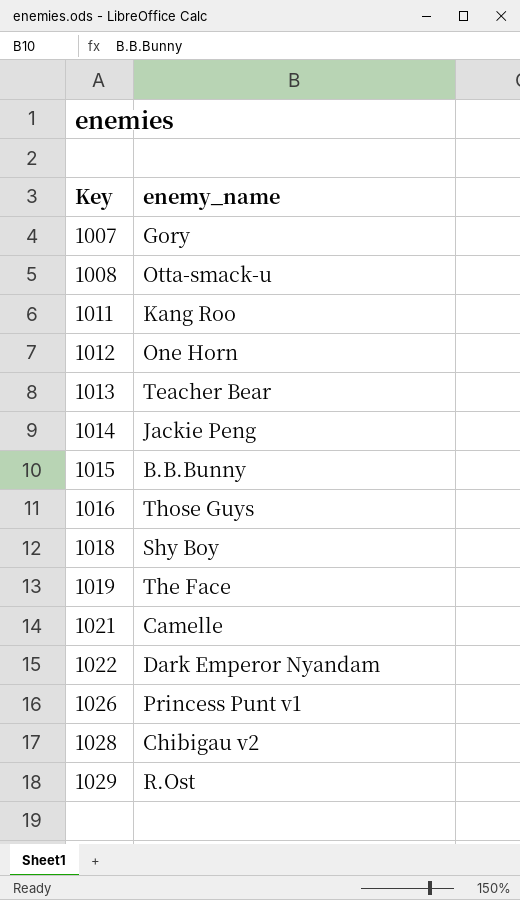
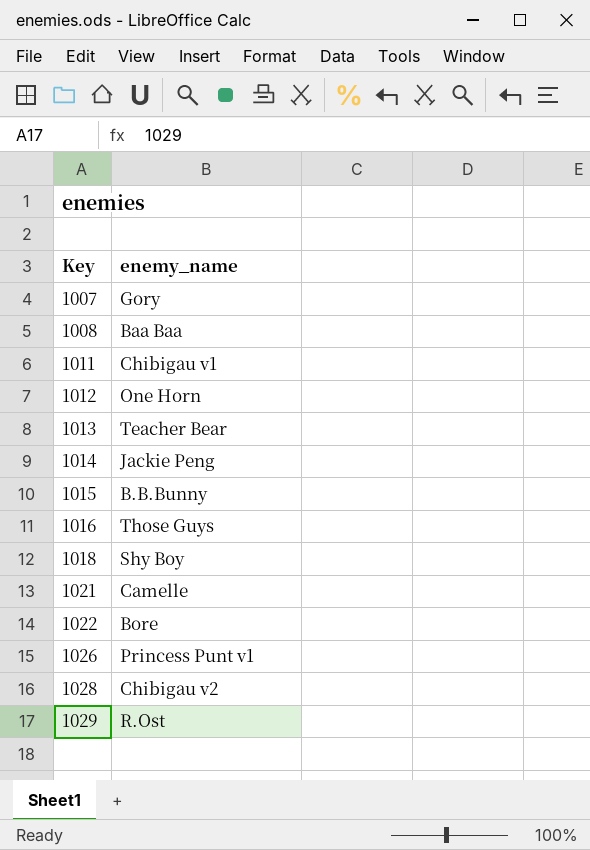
row 1019: The Face -> none
1008 | enemy_name: Otta-smack-u -> Baa Baa
1011 | enemy_name: Kang Roo -> Chibigau v1
1022 | enemy_name: Dark Emperor Nyandam -> Bore

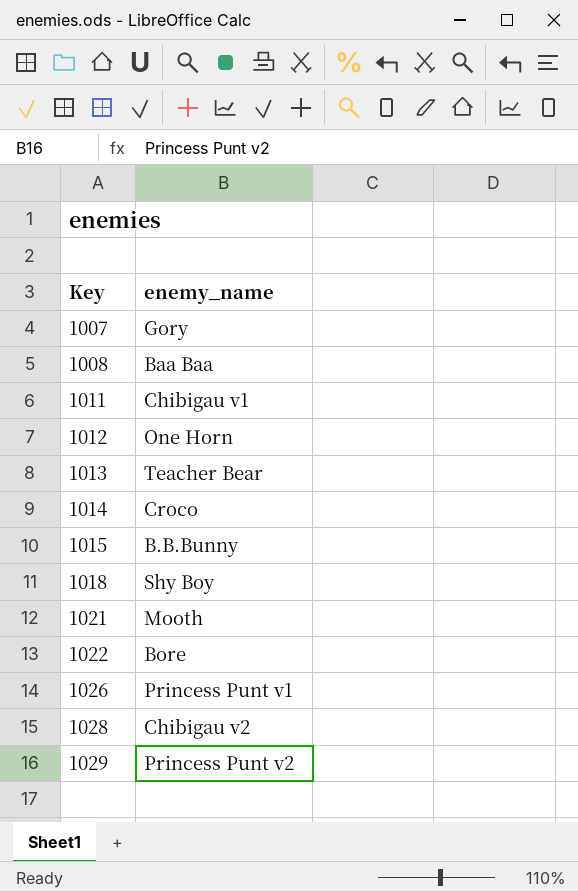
row 1016: Those Guys -> none
1014 | enemy_name: Jackie Peng -> Croco
1021 | enemy_name: Camelle -> Mooth
1029 | enemy_name: R.Ost -> Princess Punt v2

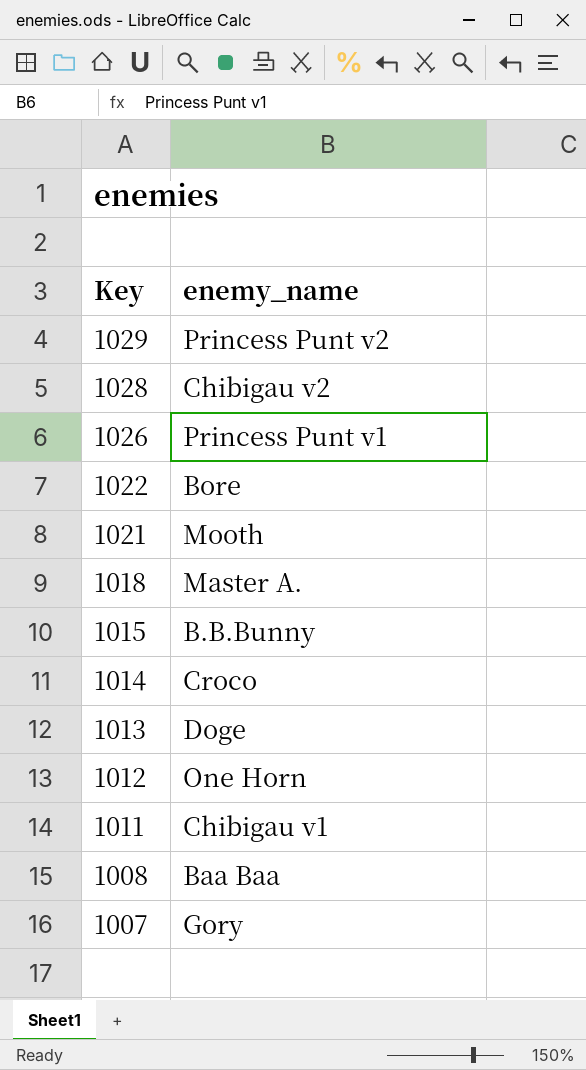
row order: Key ascending -> Key descending
1018 | enemy_name: Shy Boy -> Master A.
1013 | enemy_name: Teacher Bear -> Doge

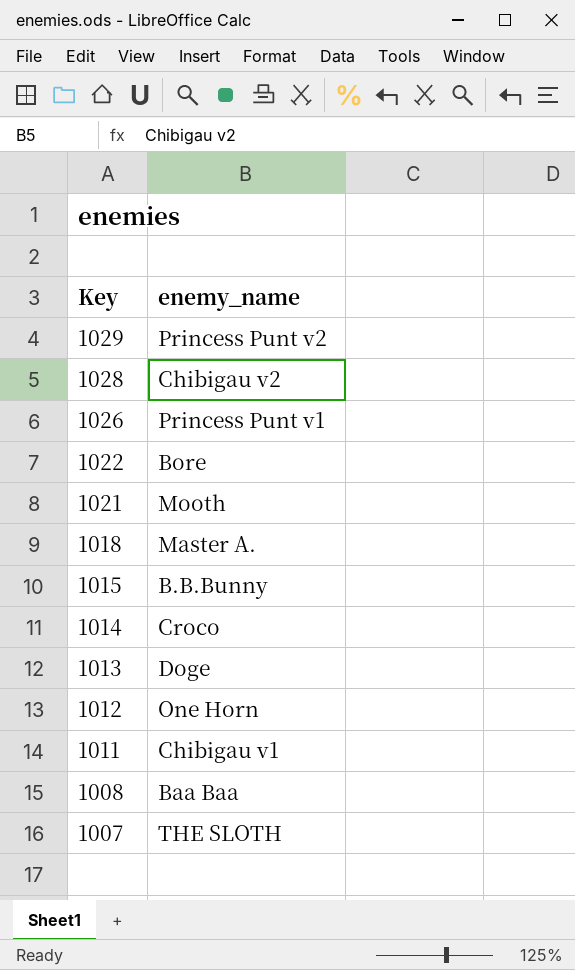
1007 | enemy_name: Gory -> THE SLOTH

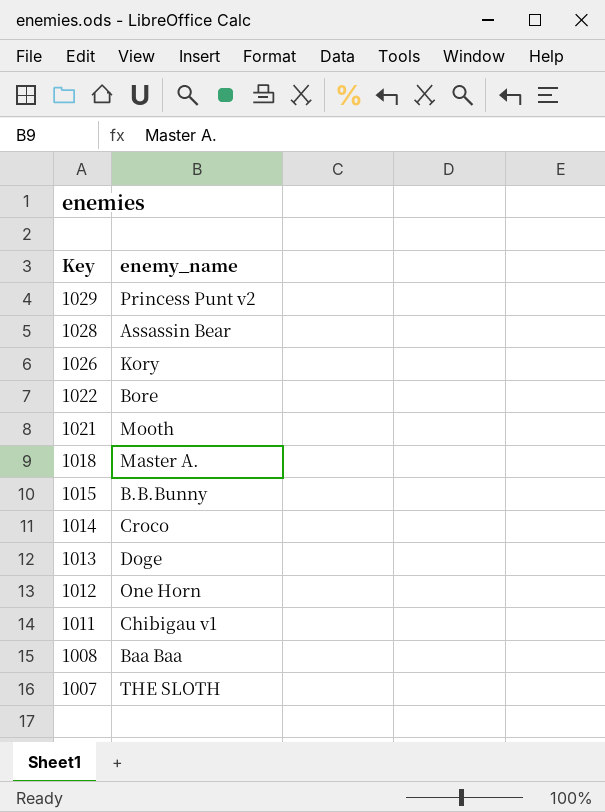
1028 | enemy_name: Chibigau v2 -> Assassin Bear
1026 | enemy_name: Princess Punt v1 -> Kory

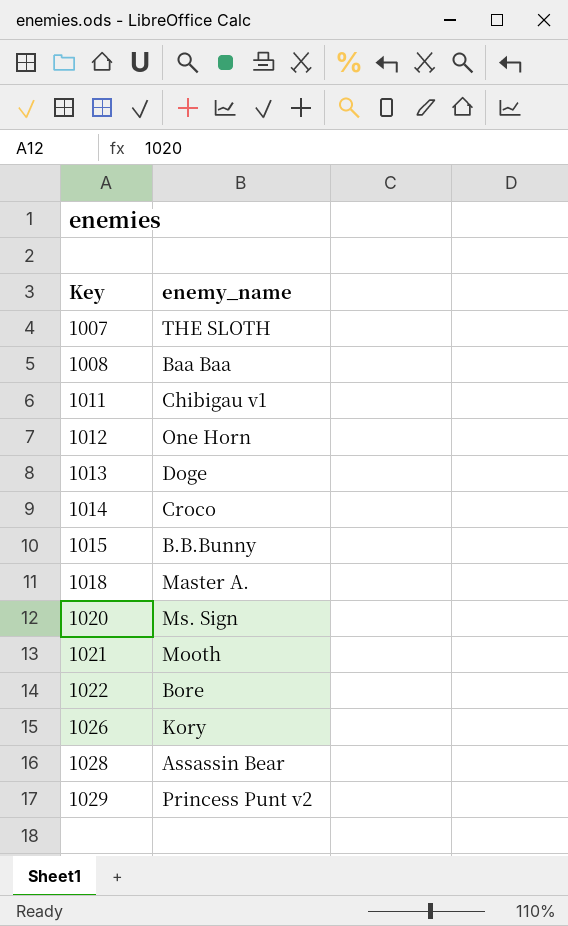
row order: Key descending -> Key ascending
row 1020: none -> Ms. Sign

